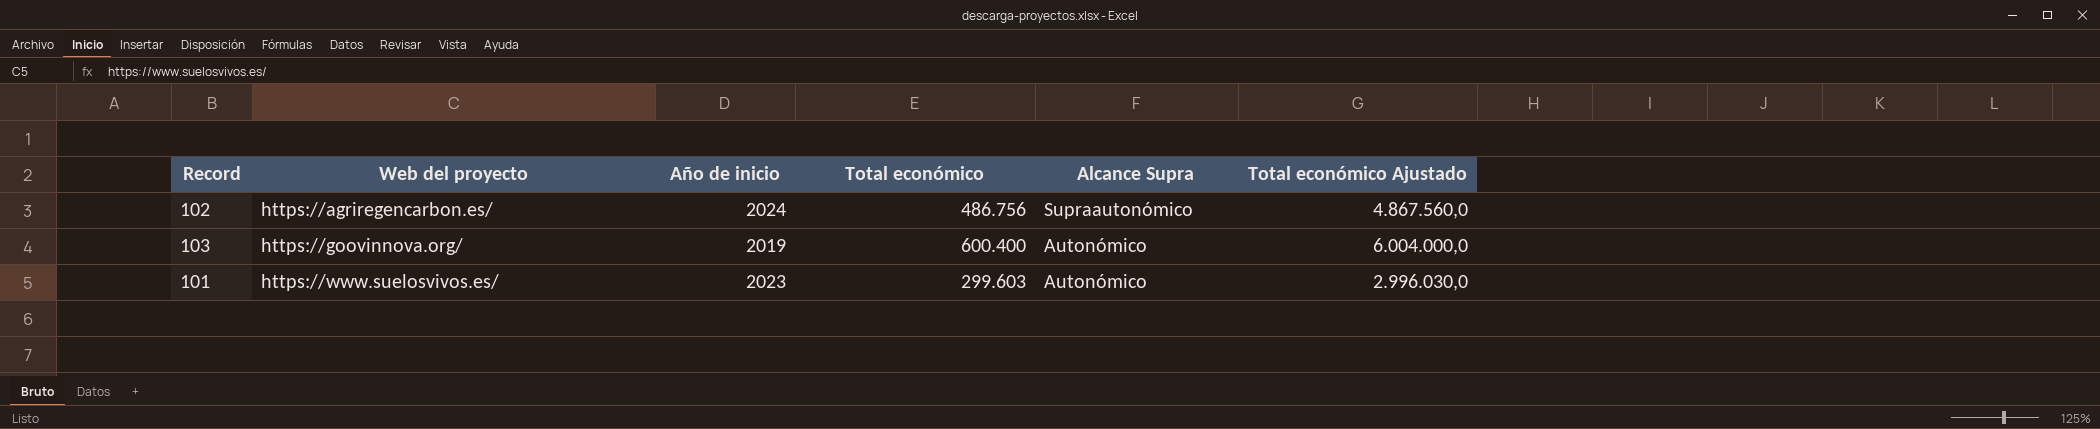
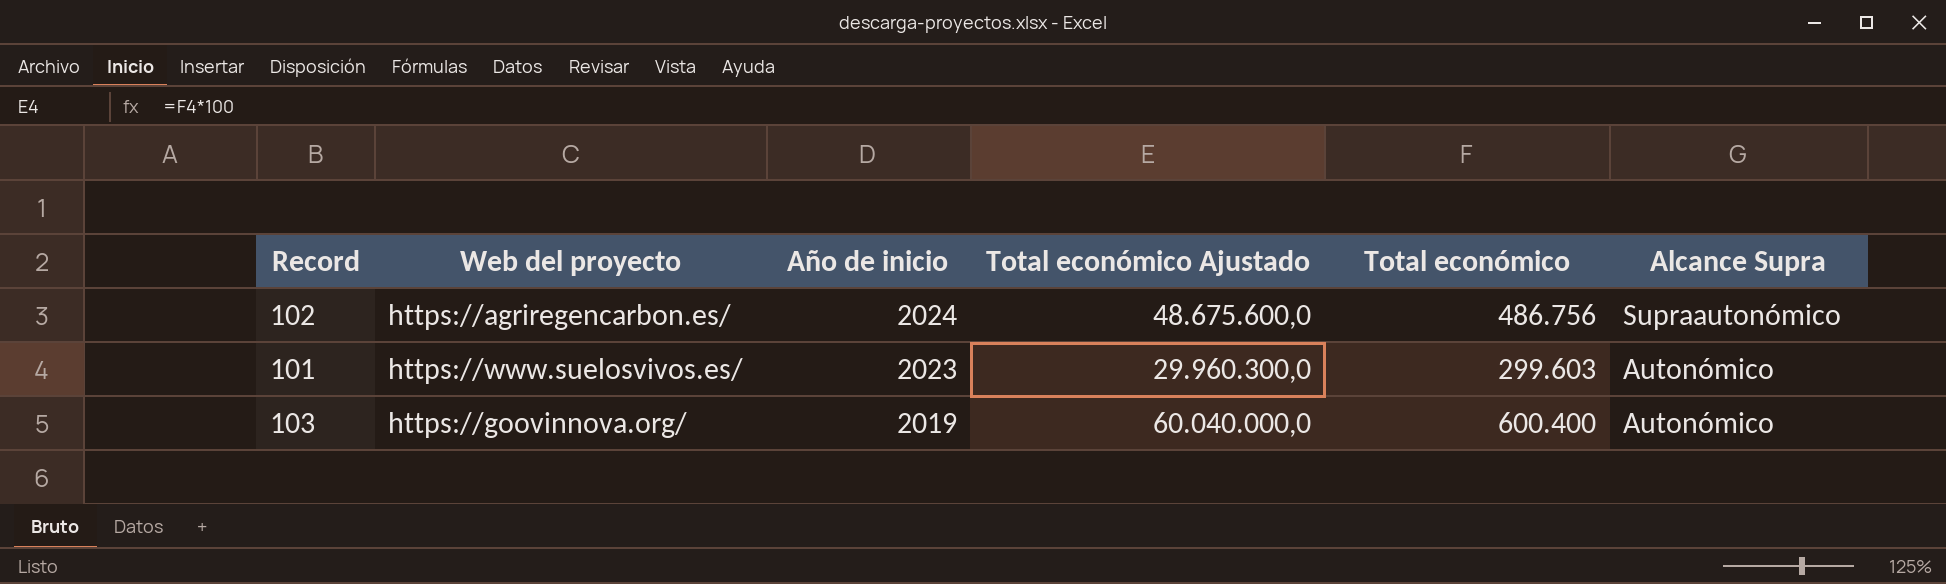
row order: Web del proyecto ascending -> Año de inicio descending
column Total económico Ajustado | formula: [Total económico] * 10 -> [Total económico] * 100
column Total económico Ajustado | position: 6 -> 4

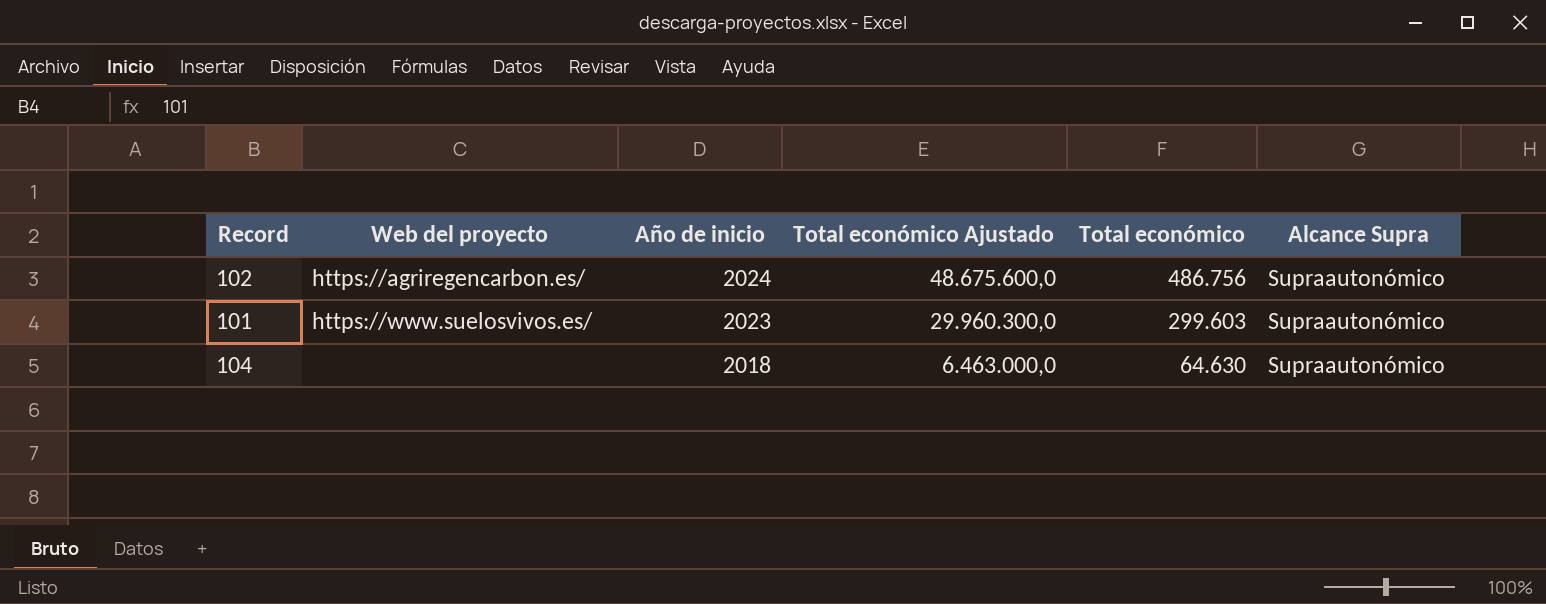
row 103: https://goovinnova.org/ | 2019 | 60.040.000,0 | 600.400 | Autonómico -> none
101 | Alcance Supra: Autonómico -> Supraautonómico
row 104: none -> none | 2018 | 6.463.000,0 | 64.630 | Supraautonómico

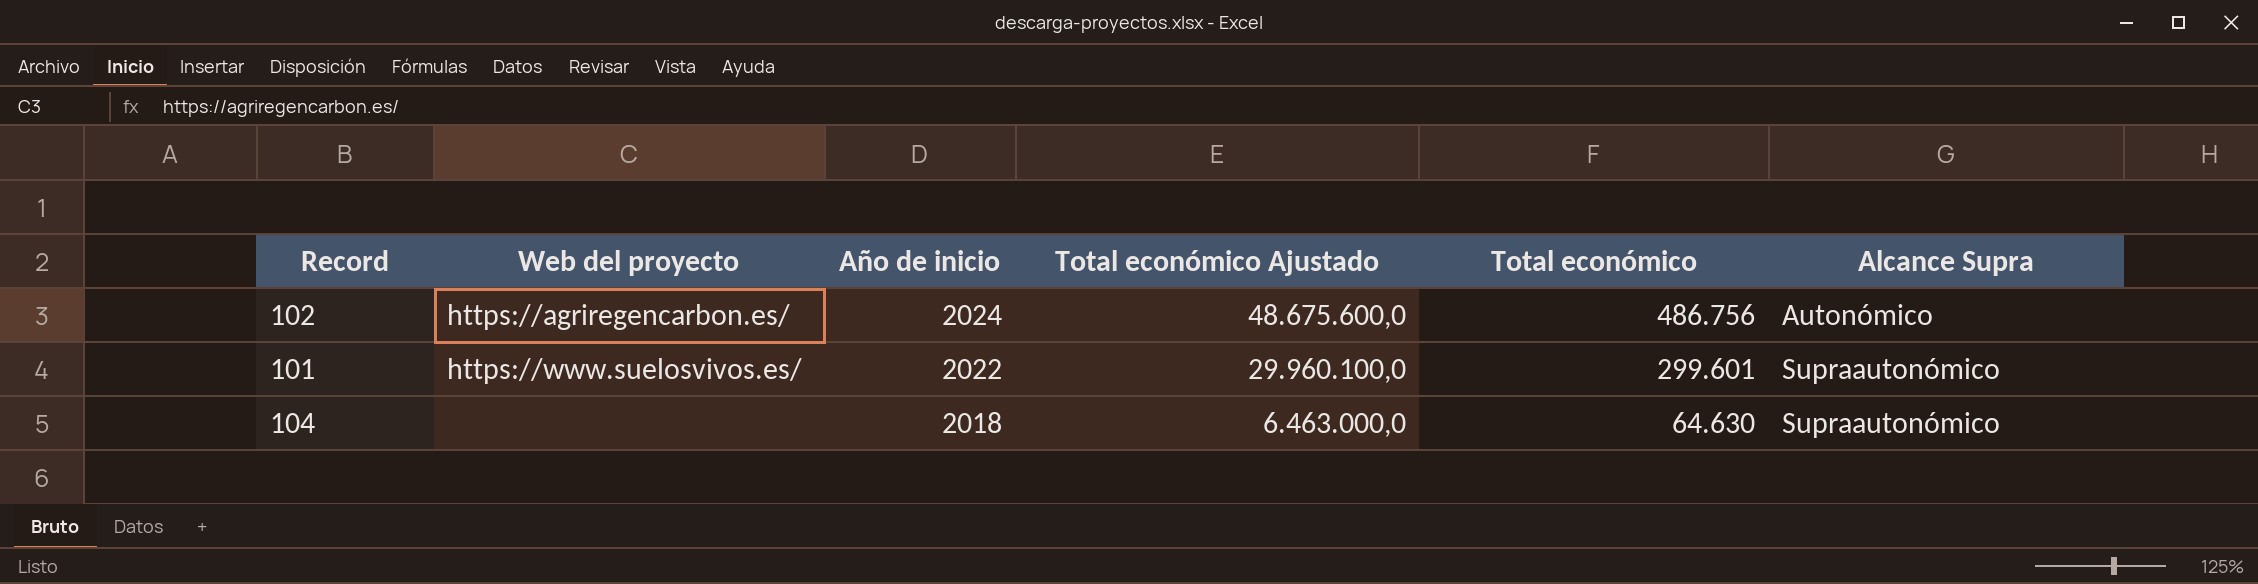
102 | Alcance Supra: Supraautonómico -> Autonómico
101 | Año de inicio: 2023 -> 2022
101 | Total económico Ajustado: 29.960.300,0 -> 29.960.100,0
101 | Total económico: 299.603 -> 299.601

